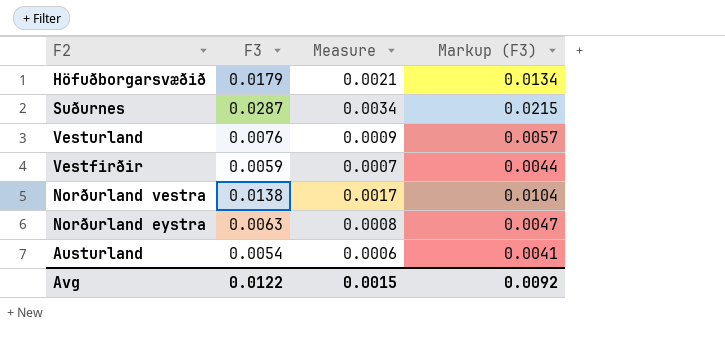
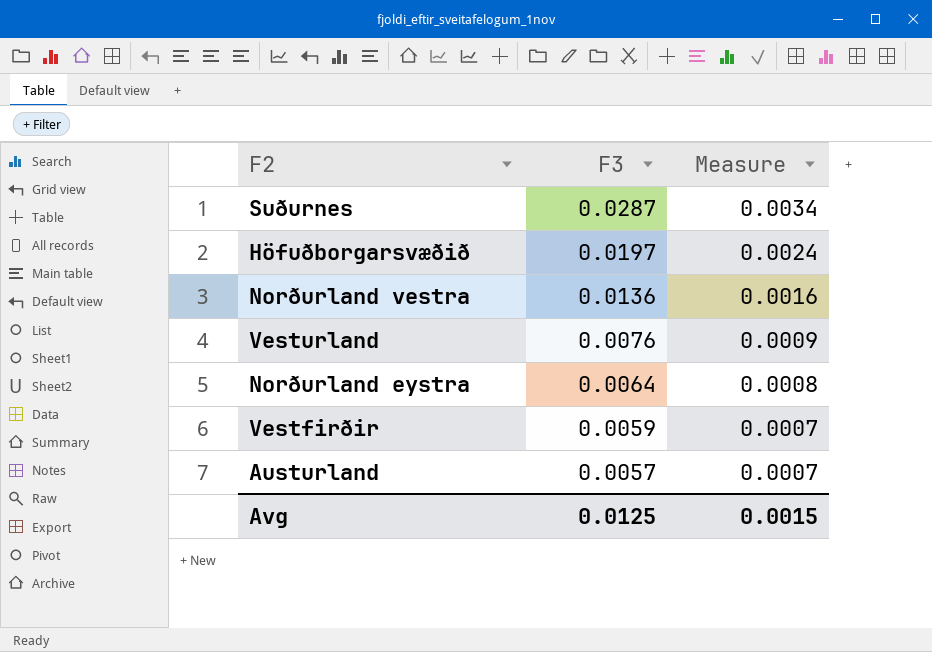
row order: none -> F3 descending
column Markup (F3) | formula: [F3] * 0.75 -> none
Höfuðborgarsvæðið | F3: 0.0179 -> 0.0197
Höfuðborgarsvæðið | Measure: 0.0021 -> 0.0024
Norðurland vestra | F3: 0.0138 -> 0.0136
Norðurland vestra | Measure: 0.0017 -> 0.0016
Norðurland eystra | F3: 0.0063 -> 0.0064
Austurland | F3: 0.0054 -> 0.0057
Austurland | Measure: 0.0006 -> 0.0007
Avg | F3: 0.0122 -> 0.0125

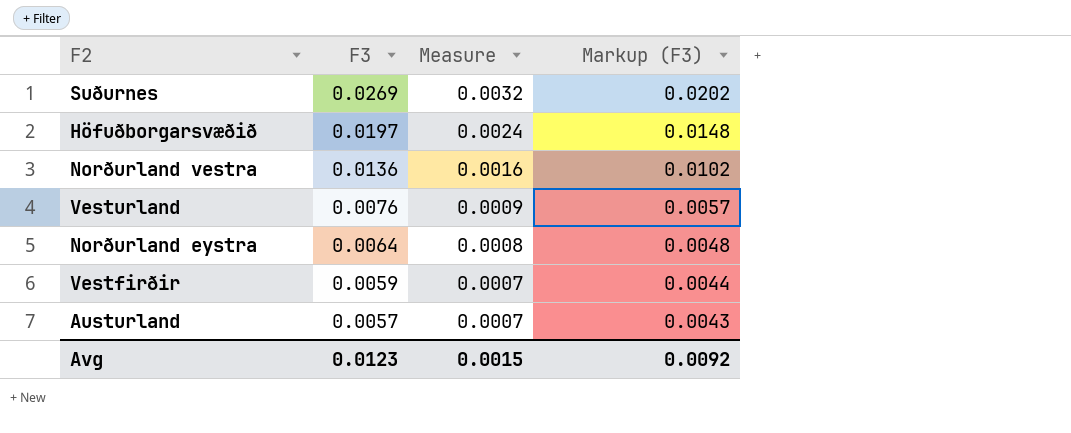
column Markup (F3) | formula: none -> [F3] * 0.75
Suðurnes | F3: 0.0287 -> 0.0269
Suðurnes | Measure: 0.0034 -> 0.0032
Avg | F3: 0.0125 -> 0.0123

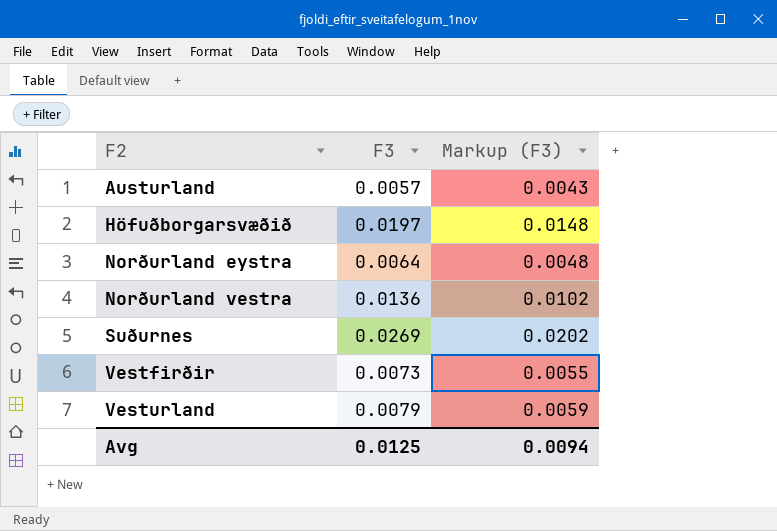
row order: F3 descending -> F2 ascending
column Measure | formula: [F3] * 0.12 -> none
Vestfirðir | F3: 0.0059 -> 0.0073
Vestfirðir | Markup (F3): 0.0044 -> 0.0055
Vesturland | F3: 0.0076 -> 0.0079
Vesturland | Markup (F3): 0.0057 -> 0.0059
Avg | F3: 0.0123 -> 0.0125
Avg | Markup (F3): 0.0092 -> 0.0094

